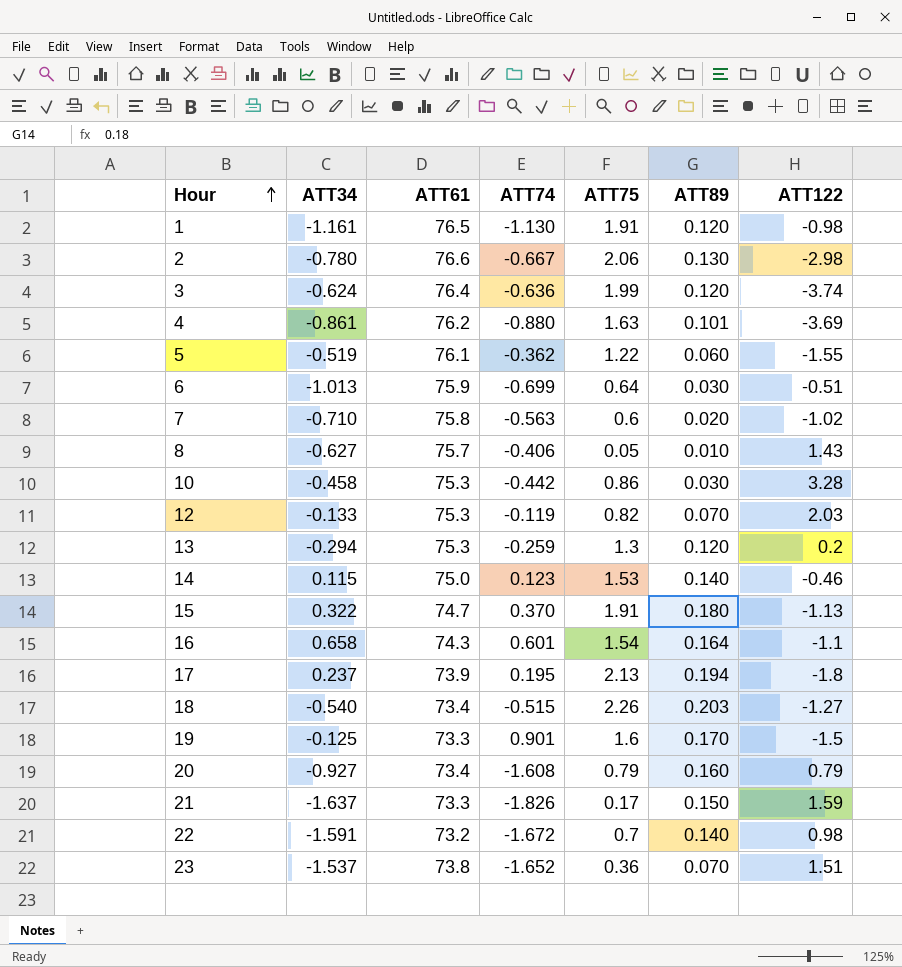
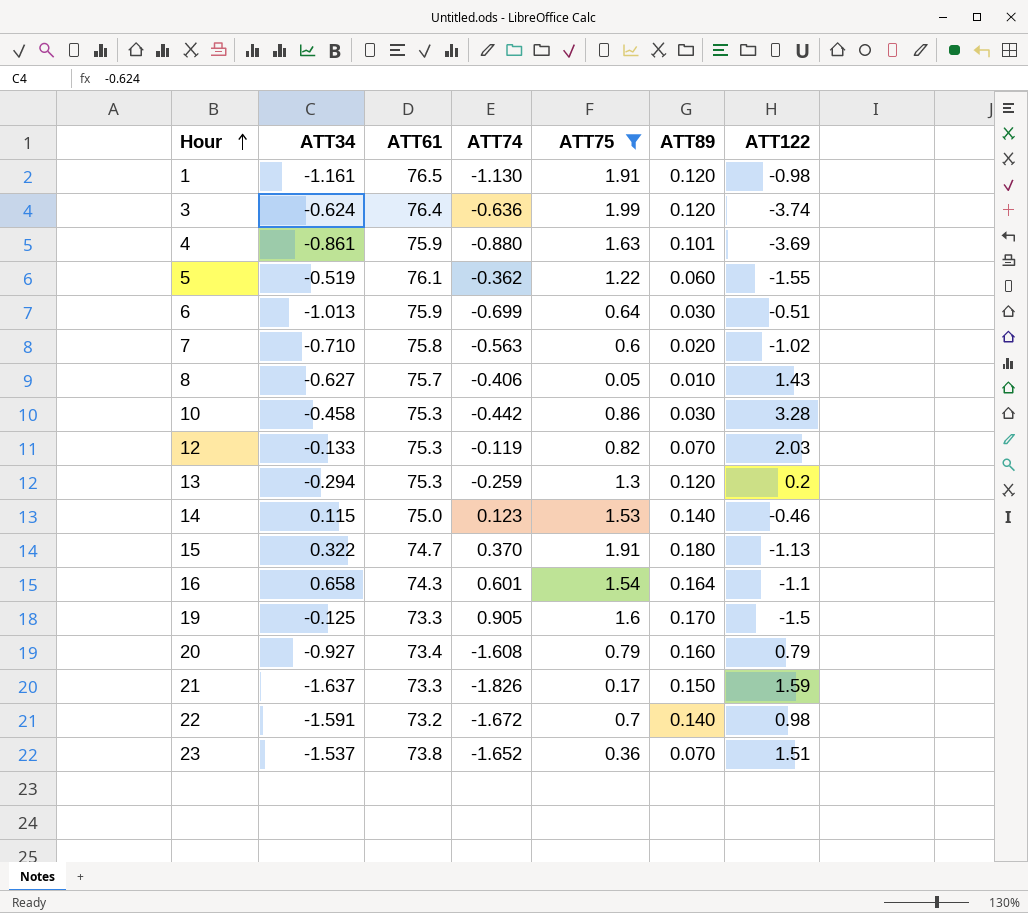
filter: none -> ATT75 <= 1.99
4 | ATT61: 76.2 -> 75.9
19 | ATT74: 0.901 -> 0.905

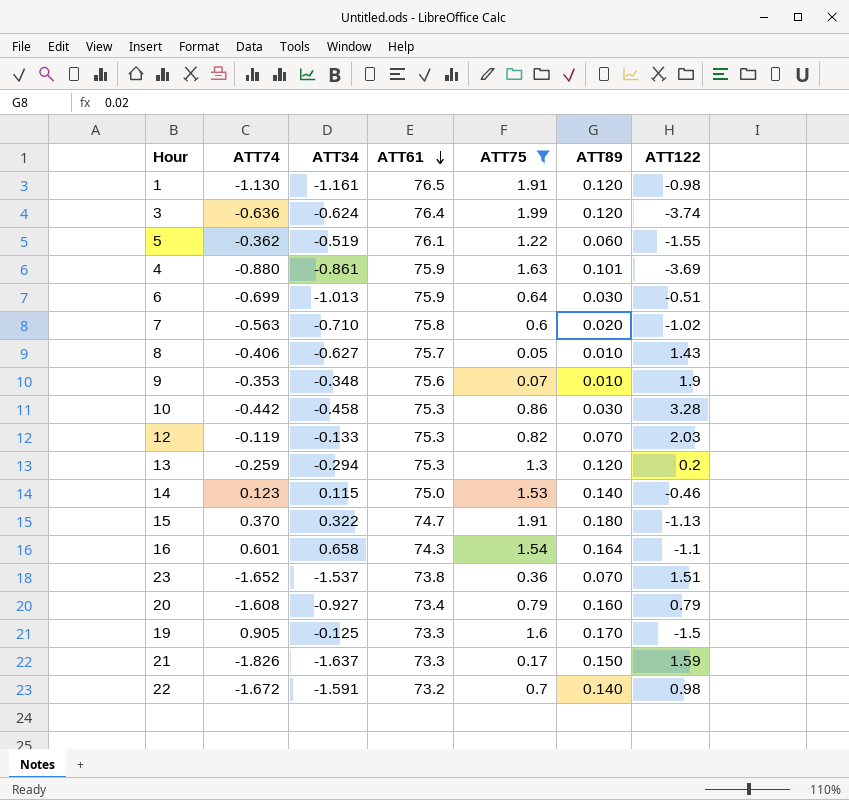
row order: Hour ascending -> ATT61 descending
column ATT74 | position: 4 -> 2
row 9: none -> -0.353 | -0.348 | 75.6 | 0.07 | 0.010 | 1.9

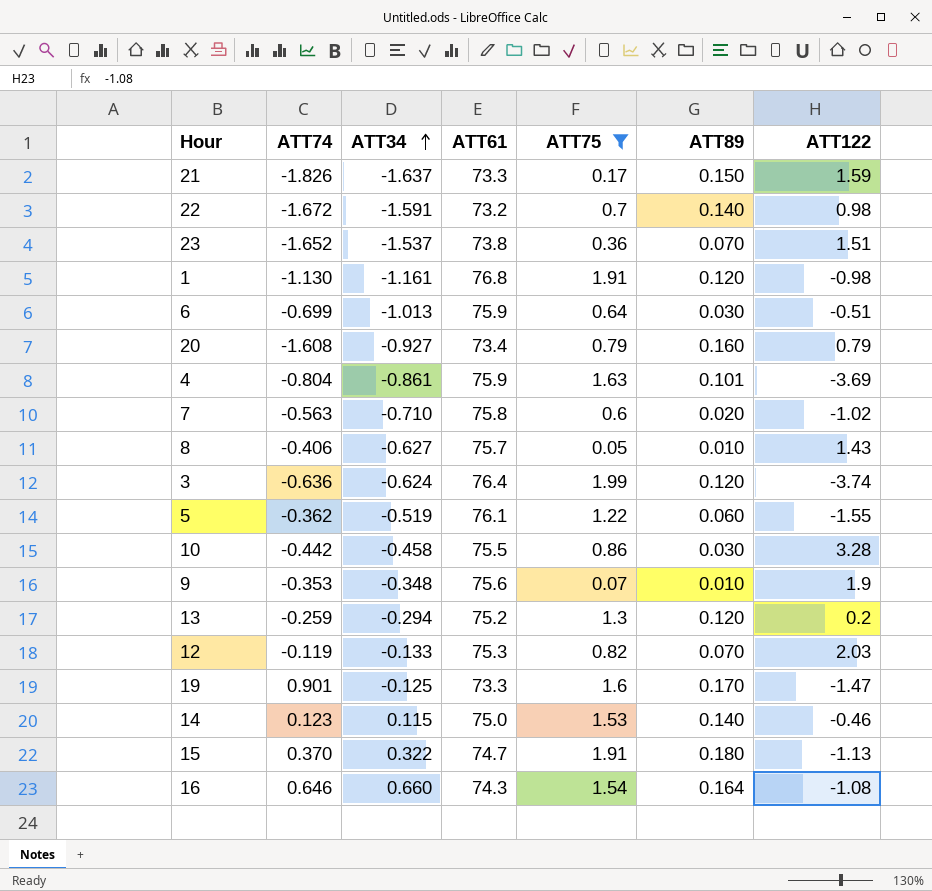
row order: ATT61 descending -> ATT34 ascending
1 | ATT61: 76.5 -> 76.8
4 | ATT74: -0.880 -> -0.804
10 | ATT61: 75.3 -> 75.5
13 | ATT61: 75.3 -> 75.2
19 | ATT74: 0.905 -> 0.901
19 | ATT122: -1.5 -> -1.47
16 | ATT74: 0.601 -> 0.646
16 | ATT34: 0.658 -> 0.660
16 | ATT122: -1.1 -> -1.08

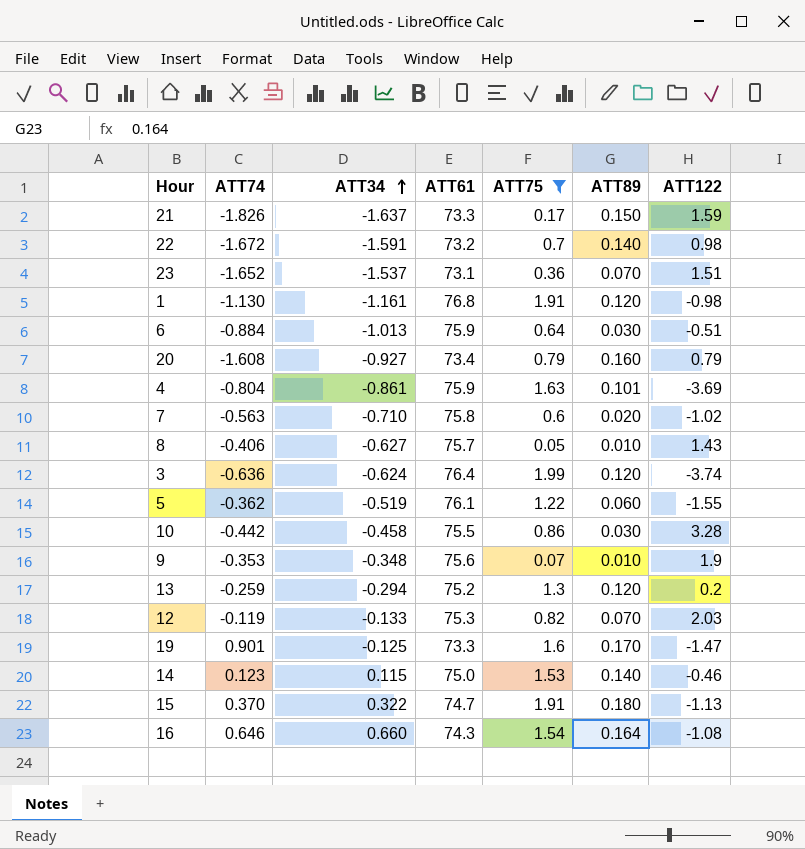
23 | ATT61: 73.8 -> 73.1
6 | ATT74: -0.699 -> -0.884

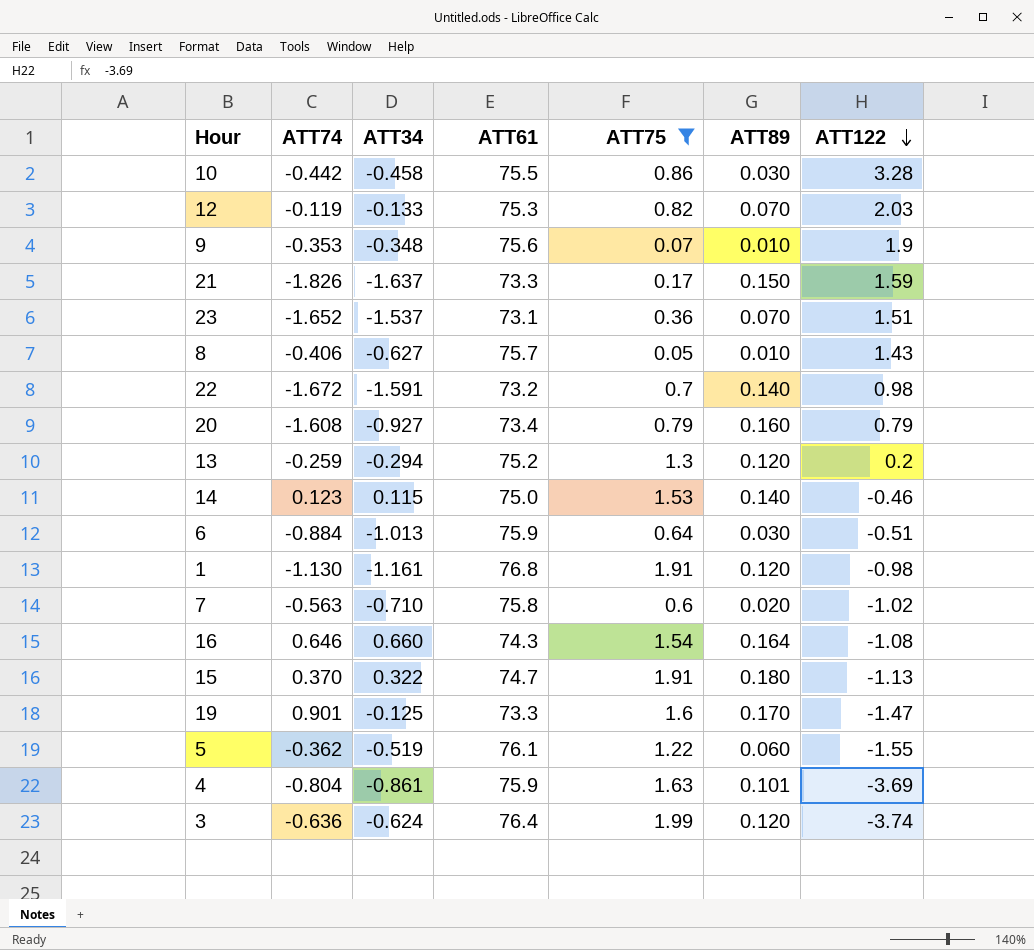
row order: ATT34 ascending -> ATT122 descending

